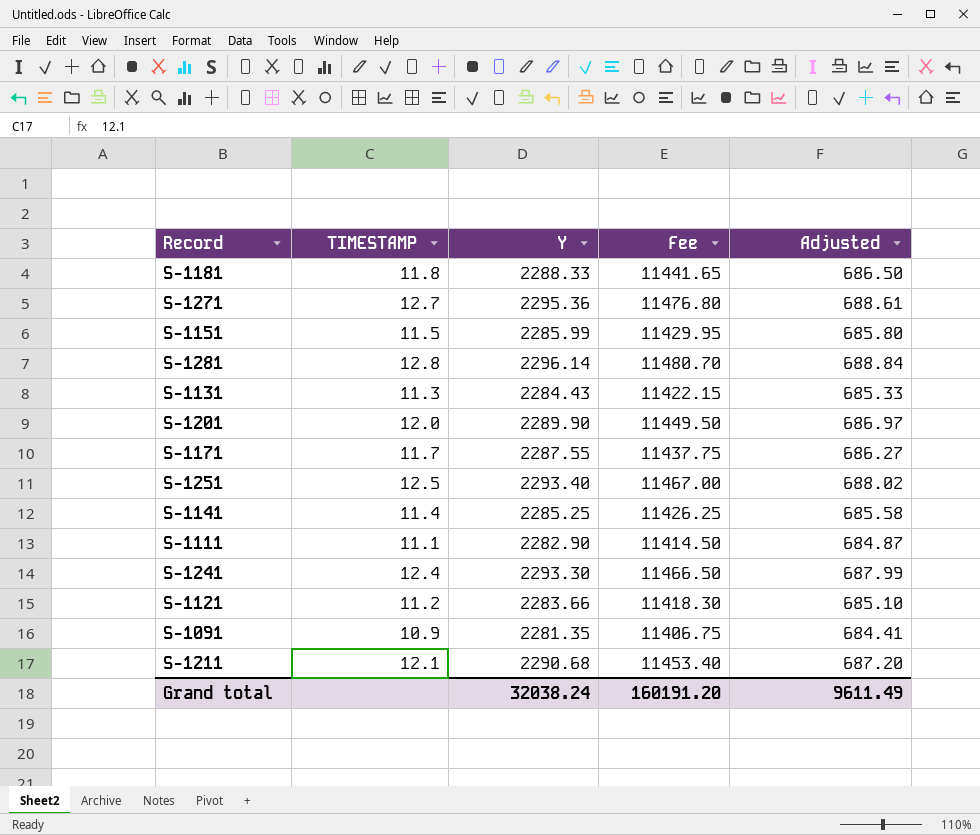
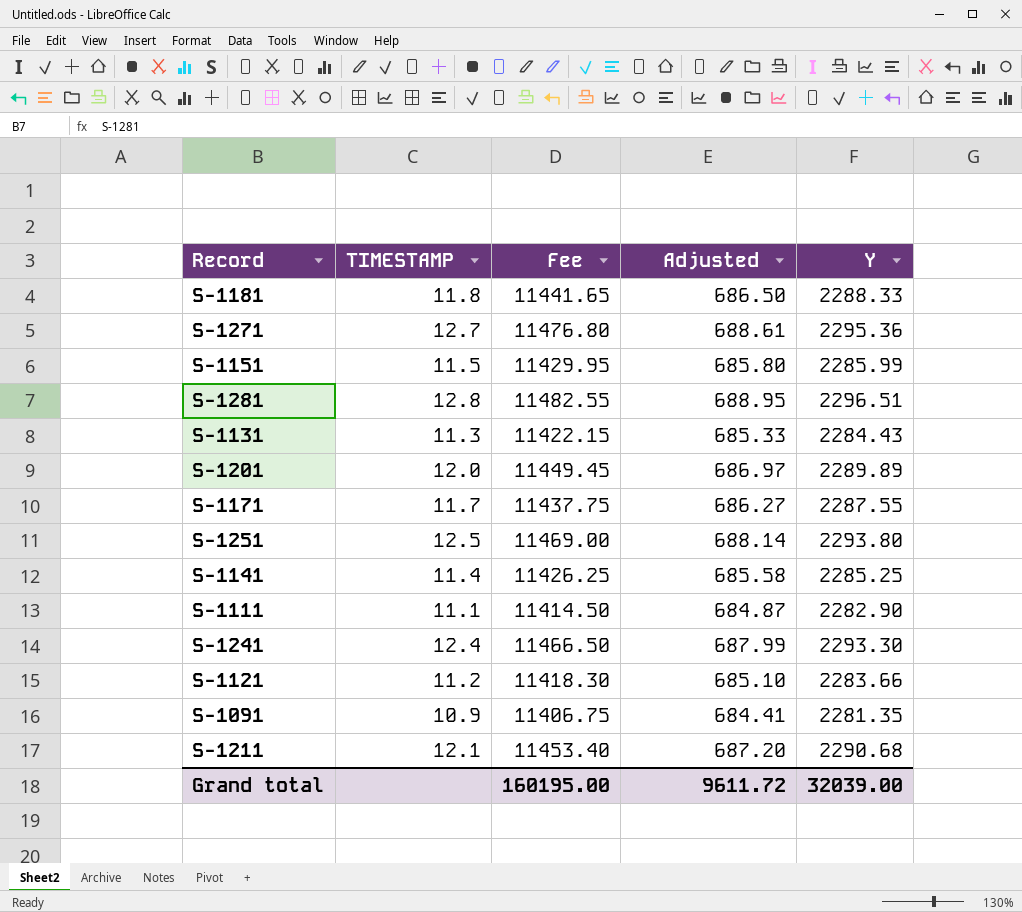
column Y | position: 3 -> 5
S-1281 | Fee: 11480.70 -> 11482.55
S-1281 | Adjusted: 688.84 -> 688.95
S-1281 | Y: 2296.14 -> 2296.51
S-1201 | Fee: 11449.50 -> 11449.45
S-1201 | Y: 2289.90 -> 2289.89
S-1251 | Fee: 11467.00 -> 11469.00
S-1251 | Adjusted: 688.02 -> 688.14
S-1251 | Y: 2293.40 -> 2293.80
Grand total | Fee: 160191.20 -> 160195.00
Grand total | Adjusted: 9611.49 -> 9611.72
Grand total | Y: 32038.24 -> 32039.00

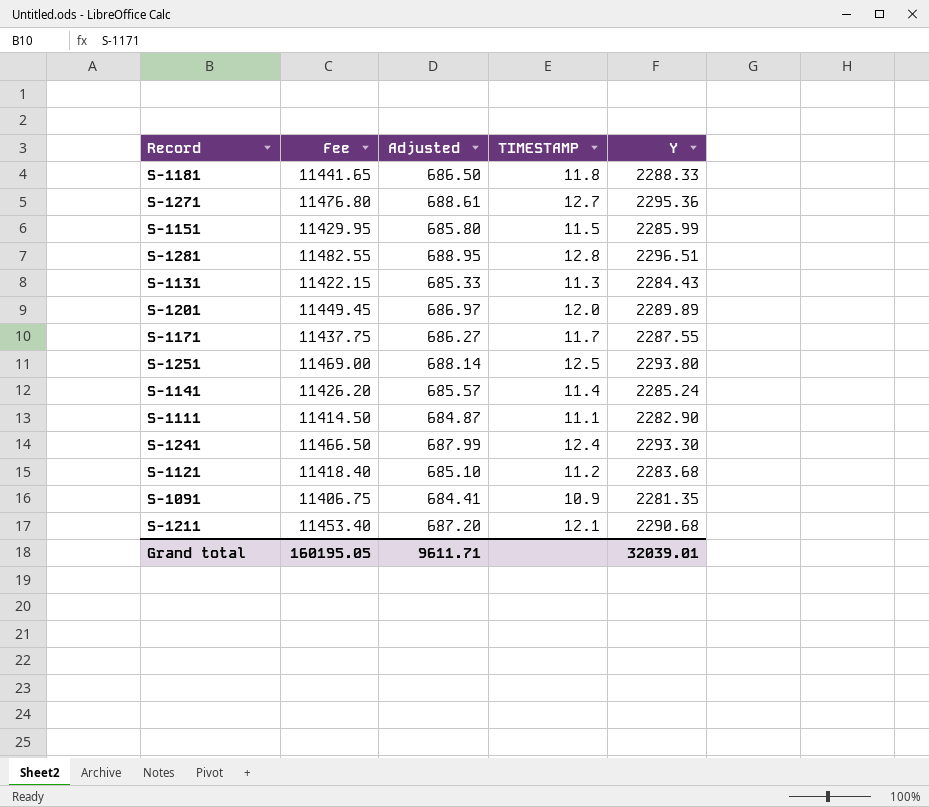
column TIMESTAMP | position: 2 -> 4
S-1141 | Fee: 11426.25 -> 11426.20
S-1141 | Adjusted: 685.58 -> 685.57
S-1141 | Y: 2285.25 -> 2285.24
S-1121 | Fee: 11418.30 -> 11418.40
S-1121 | Y: 2283.66 -> 2283.68
Grand total | Fee: 160195.00 -> 160195.05
Grand total | Adjusted: 9611.72 -> 9611.71
Grand total | Y: 32039.00 -> 32039.01

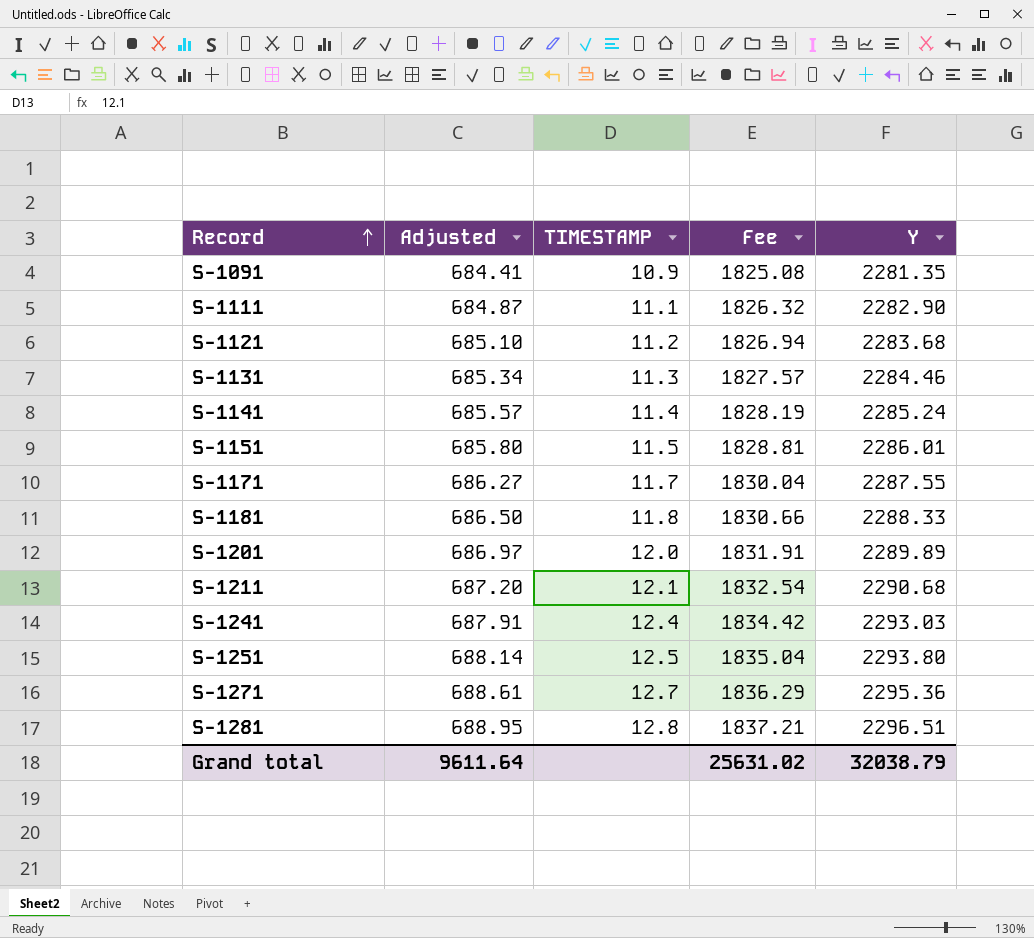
row order: none -> Record ascending
column Fee | formula: [Y] * 5 -> [Y] * 0.8
column Fee | position: 2 -> 4
S-1131 | Adjusted: 685.33 -> 685.34
S-1131 | Y: 2284.43 -> 2284.46
S-1151 | Y: 2285.99 -> 2286.01
S-1241 | Adjusted: 687.99 -> 687.91
S-1241 | Y: 2293.30 -> 2293.03
Grand total | Adjusted: 9611.71 -> 9611.64
Grand total | Fee: 160195.05 -> 25631.02
Grand total | Y: 32039.01 -> 32038.79

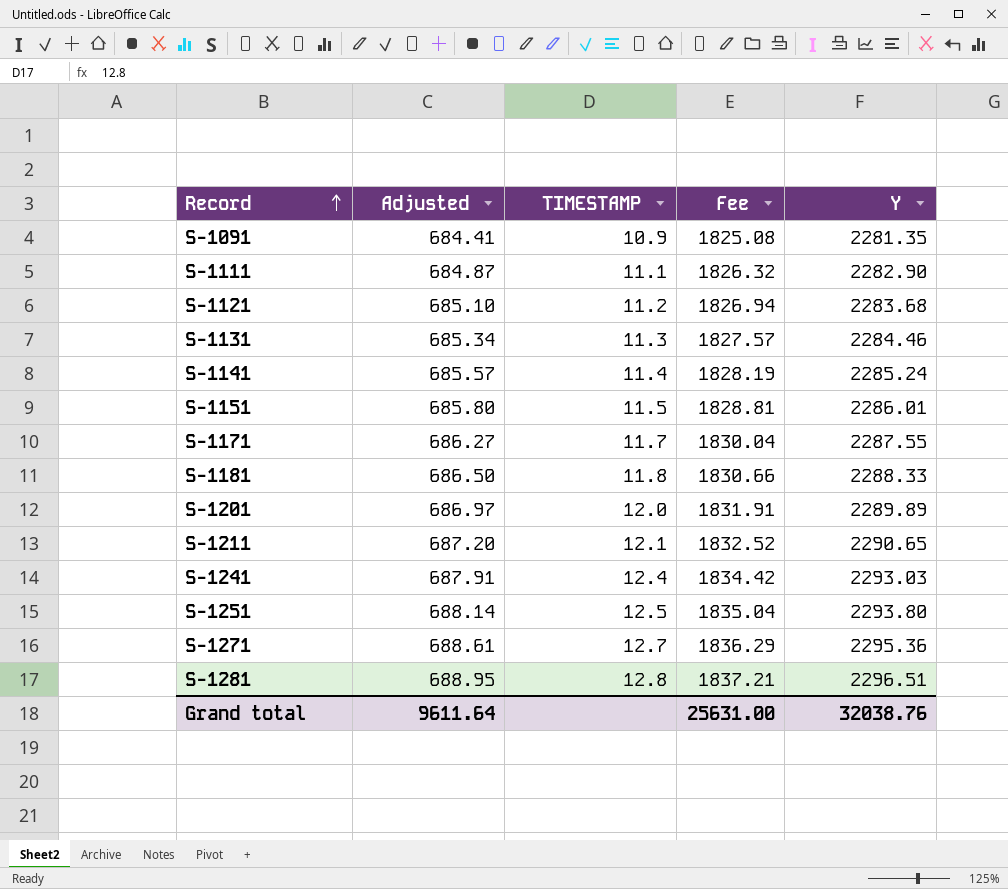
S-1211 | Fee: 1832.54 -> 1832.52
S-1211 | Y: 2290.68 -> 2290.65
Grand total | Fee: 25631.02 -> 25631.00
Grand total | Y: 32038.79 -> 32038.76

